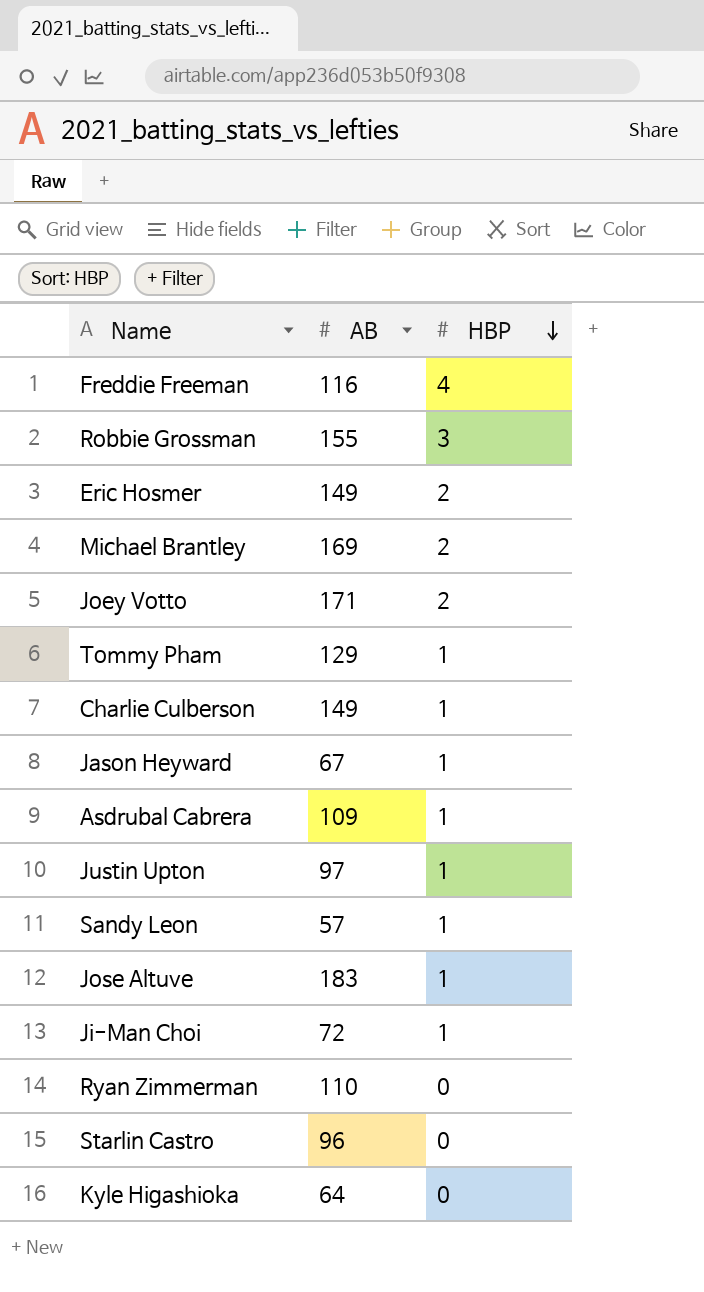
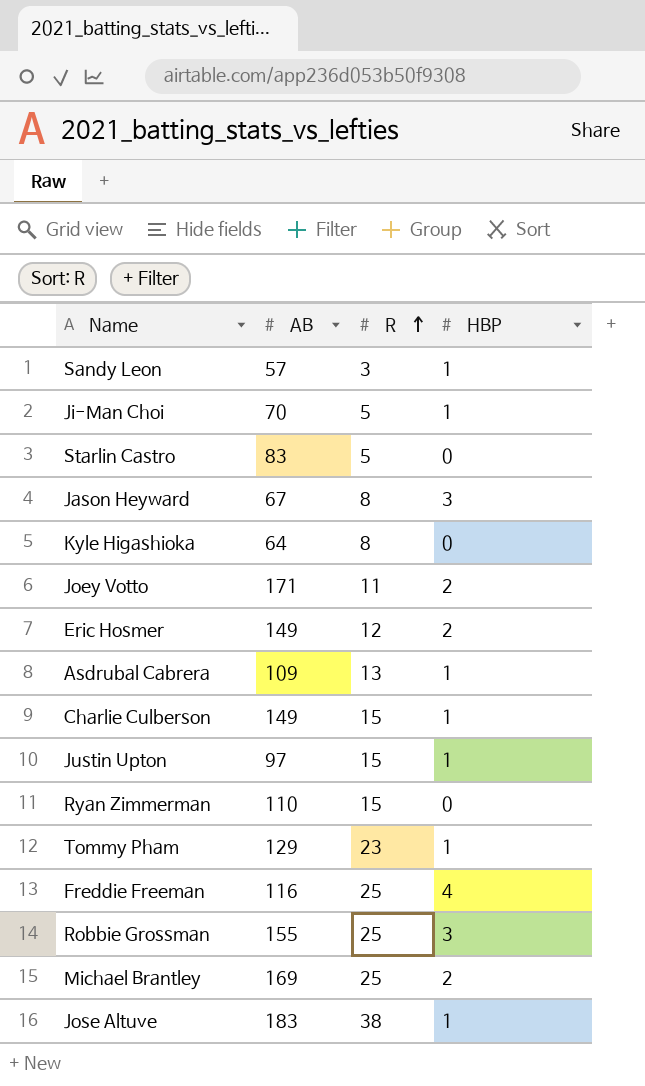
row order: HBP descending -> R ascending
column R | position: none -> 3
Ji-Man Choi | AB: 72 -> 70
Starlin Castro | AB: 96 -> 83
Jason Heyward | HBP: 1 -> 3

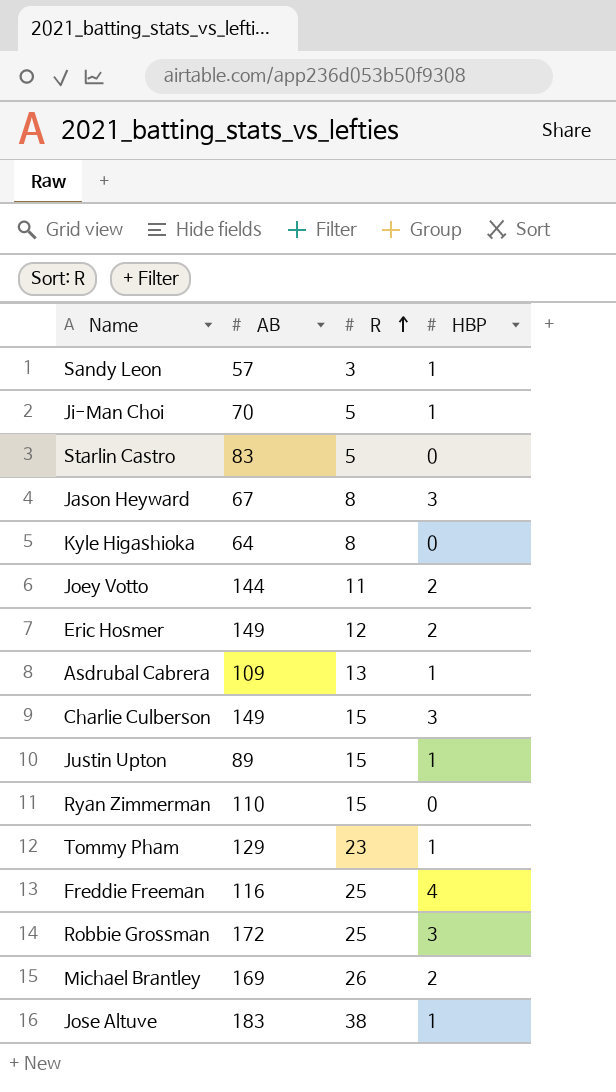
Joey Votto | AB: 171 -> 144
Charlie Culberson | HBP: 1 -> 3
Justin Upton | AB: 97 -> 89
Robbie Grossman | AB: 155 -> 172
Michael Brantley | R: 25 -> 26

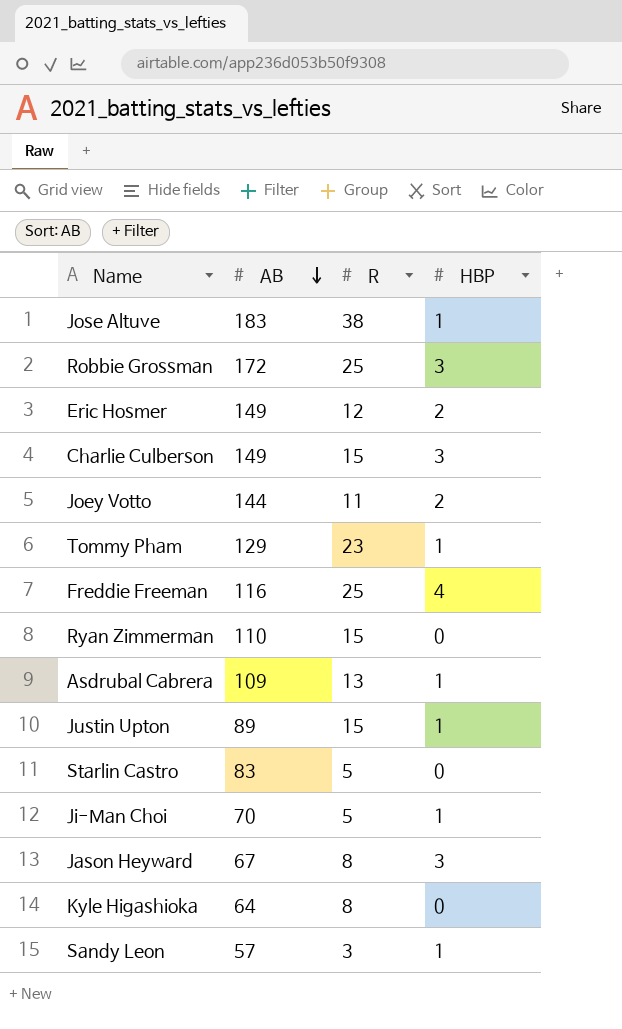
row order: R ascending -> AB descending
row Michael Brantley: 169 | 26 | 2 -> none

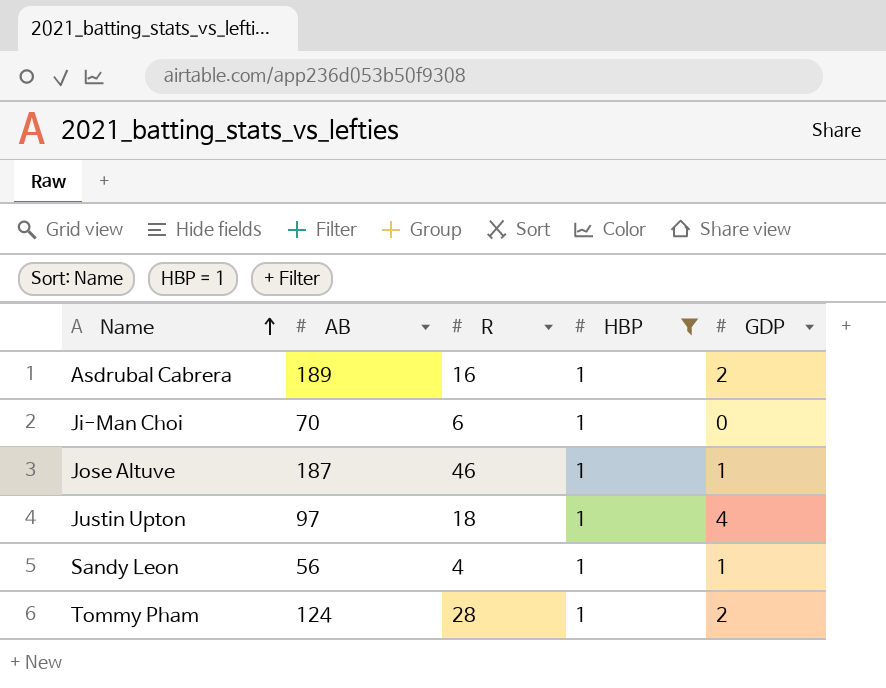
filter: none -> HBP = 1
row order: AB descending -> Name ascending
column GDP | position: none -> 5
Asdrubal Cabrera | AB: 109 -> 189
Asdrubal Cabrera | R: 13 -> 16
Ji-Man Choi | R: 5 -> 6
Jose Altuve | AB: 183 -> 187
Jose Altuve | R: 38 -> 46
Justin Upton | AB: 89 -> 97
Justin Upton | R: 15 -> 18
Sandy Leon | AB: 57 -> 56
Sandy Leon | R: 3 -> 4
Tommy Pham | AB: 129 -> 124
Tommy Pham | R: 23 -> 28

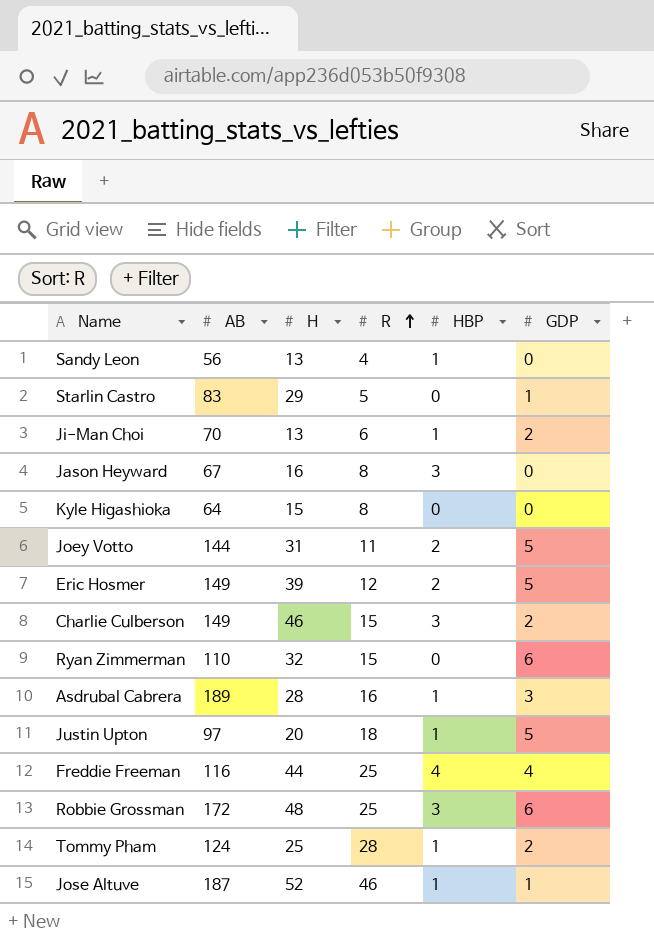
filter: HBP = 1 -> none
row order: Name ascending -> R ascending
column H | position: none -> 3
Sandy Leon | GDP: 1 -> 0
Ji-Man Choi | GDP: 0 -> 2
Asdrubal Cabrera | GDP: 2 -> 3
Justin Upton | GDP: 4 -> 5

